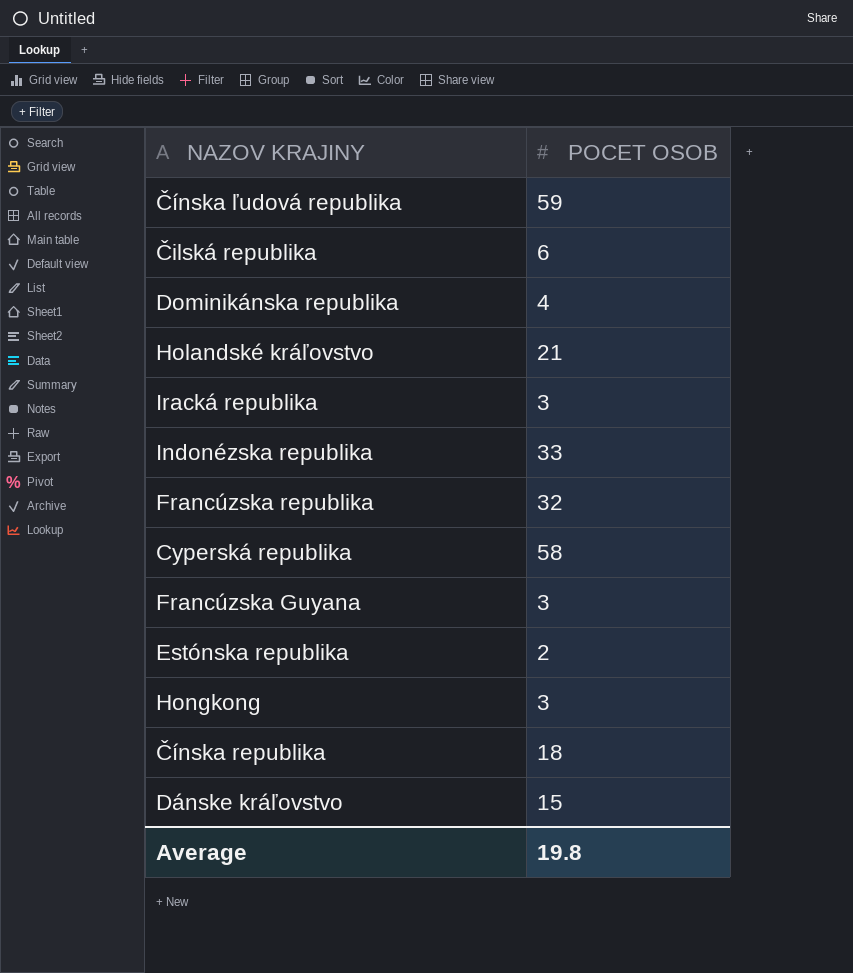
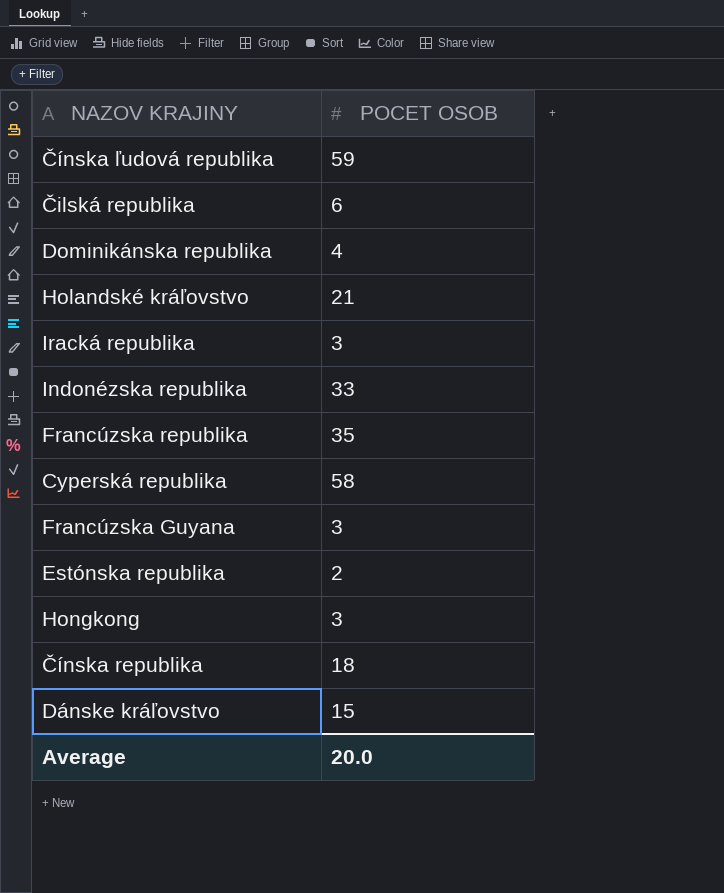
Francúzska republika | POCET OSOB: 32 -> 35
Average | POCET OSOB: 19.8 -> 20.0

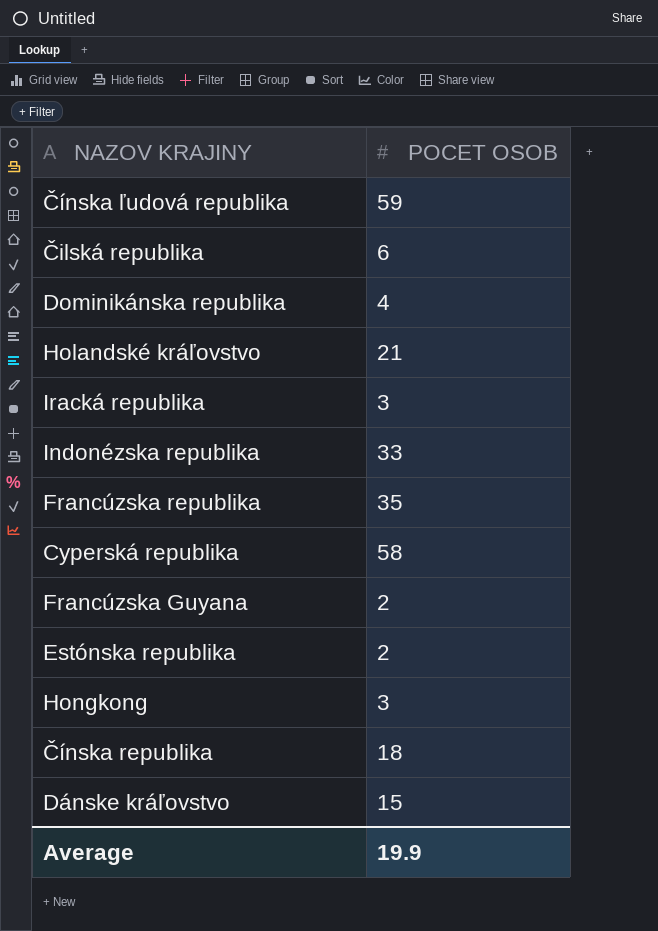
Francúzska Guyana | POCET OSOB: 3 -> 2
Average | POCET OSOB: 20.0 -> 19.9

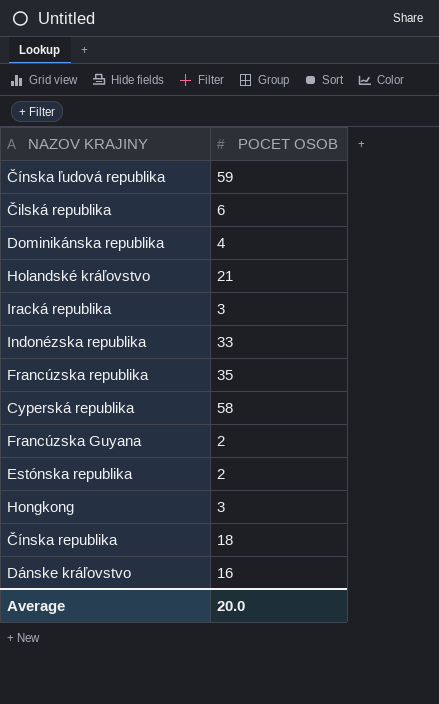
Dánske kráľovstvo | POCET OSOB: 15 -> 16
Average | POCET OSOB: 19.9 -> 20.0

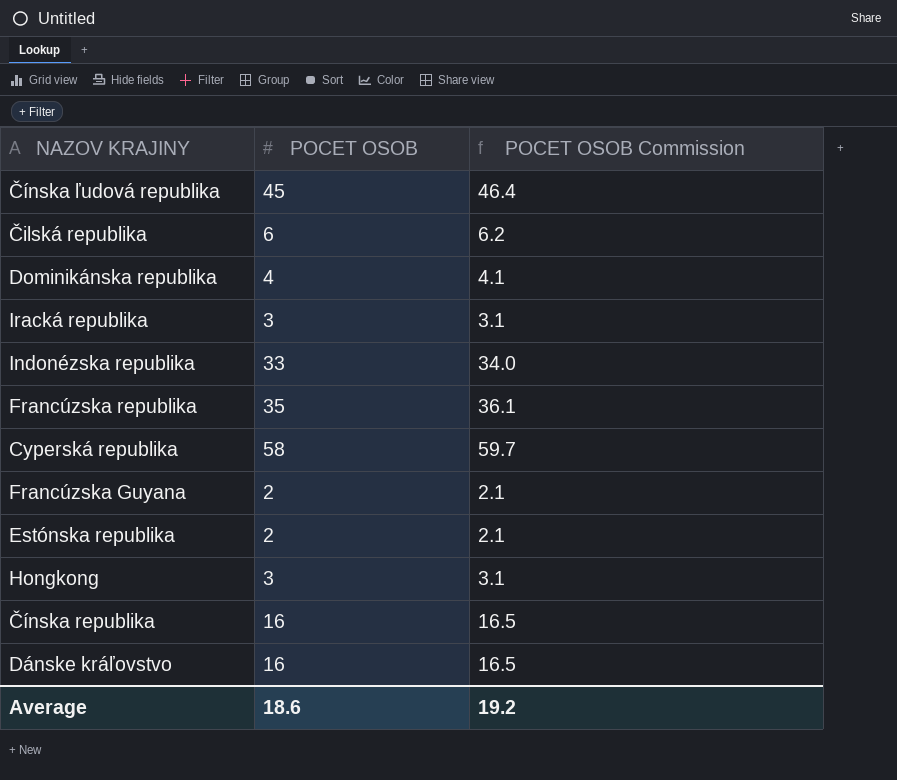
column POCET OSOB Commission | formula: none -> [POCET OSOB] * 1.03
row Holandské kráľovstvo: 21 -> none
Čínska ľudová republika | POCET OSOB: 59 -> 45
Čínska republika | POCET OSOB: 18 -> 16
Average | POCET OSOB: 20.0 -> 18.6

